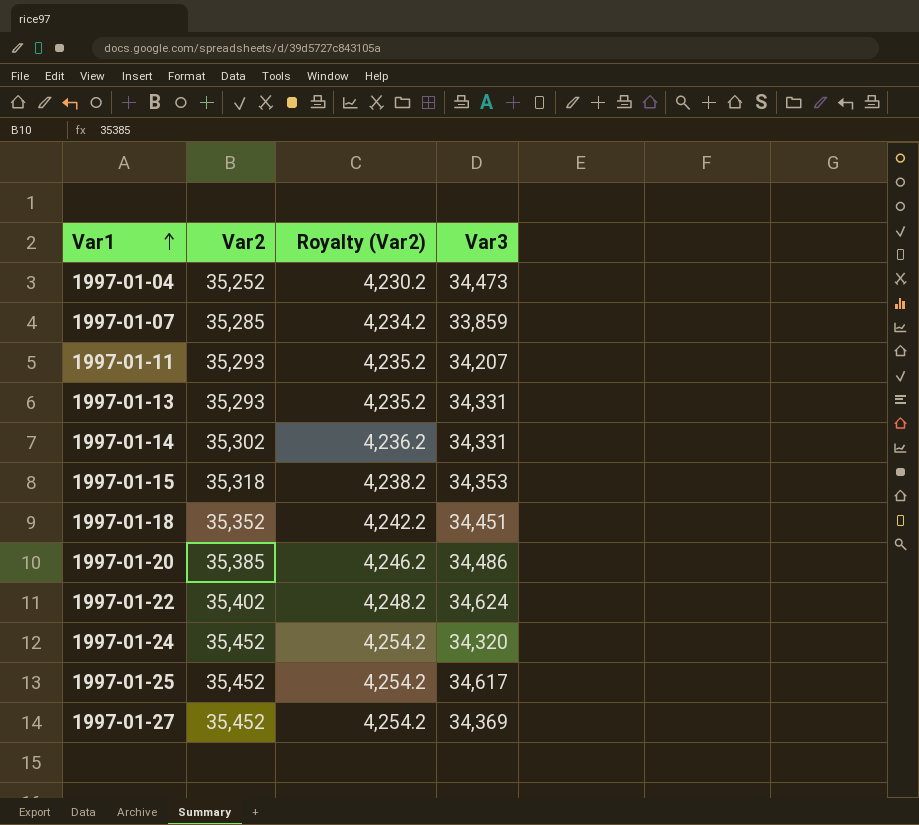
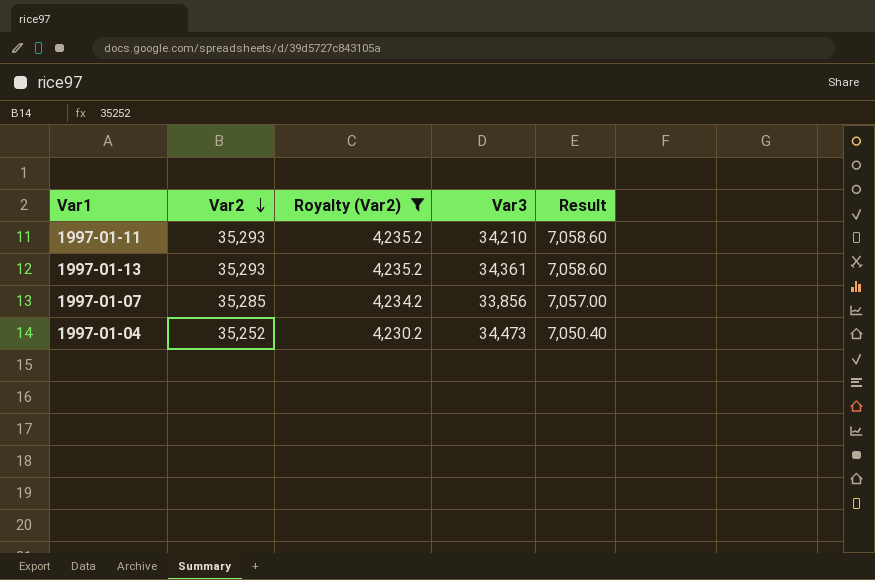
filter: none -> Royalty (Var2) <= 4,235.2
row order: Var1 ascending -> Var2 descending
column Result | formula: none -> [Var2] * 0.2
1997-01-11 | Var3: 34,207 -> 34,210
1997-01-13 | Var3: 34,331 -> 34,361
1997-01-07 | Var3: 33,859 -> 33,856

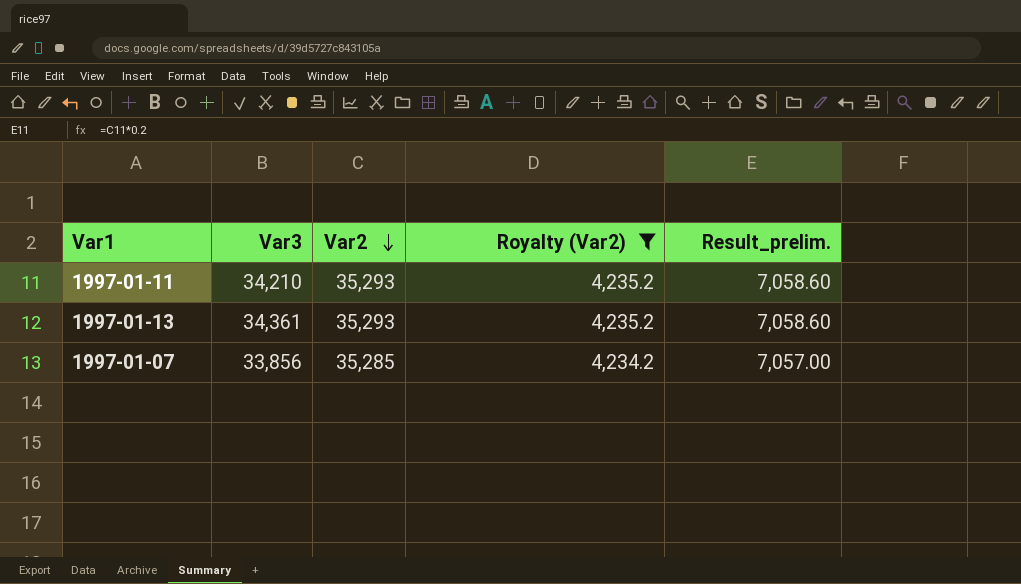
column Var3 | position: 4 -> 2
column name: Result -> Result_prelim.
row 1997-01-04: 35,252 | 4,230.2 | 34,473 | 7,050.40 -> none

